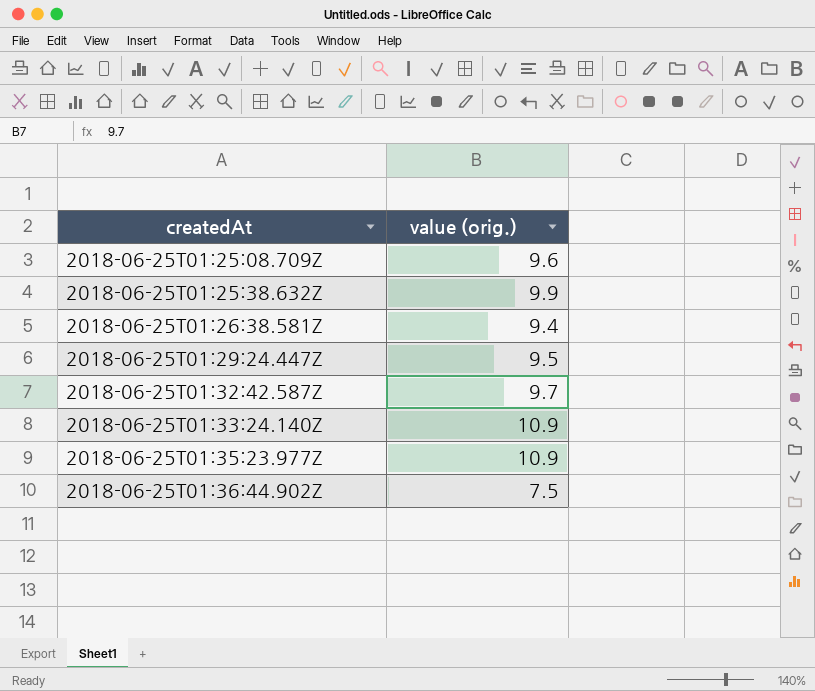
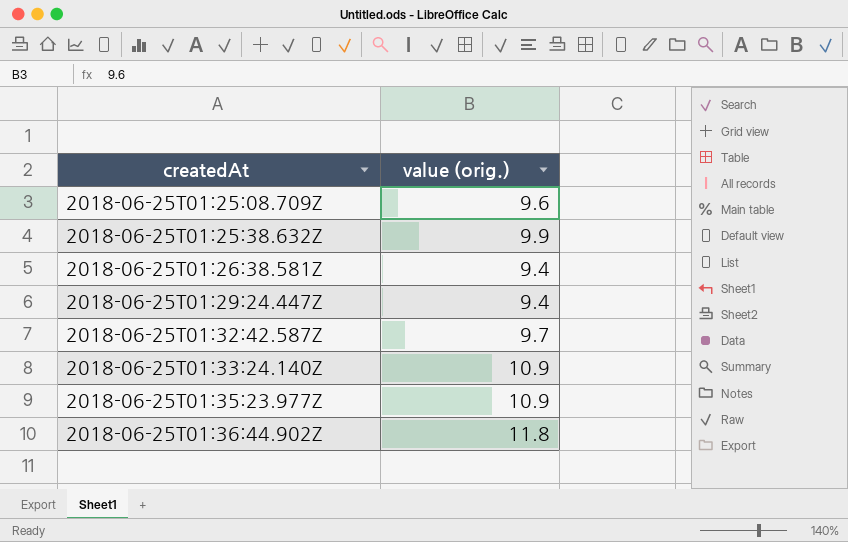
2018-06-25T01:29:24.447Z | value (orig.): 9.5 -> 9.4
2018-06-25T01:36:44.902Z | value (orig.): 7.5 -> 11.8

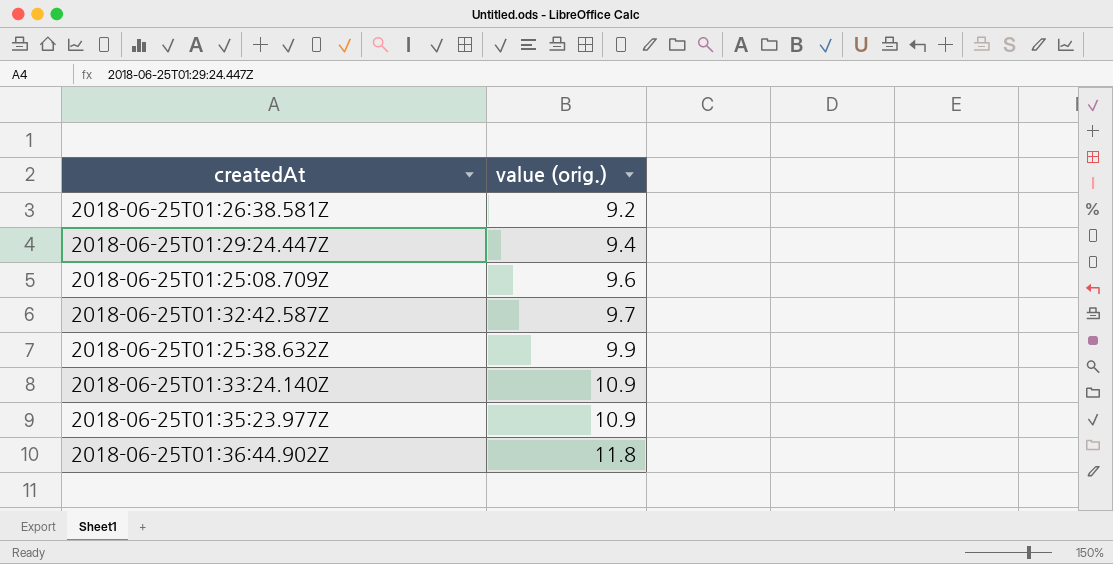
row order: createdAt ascending -> value (orig.) ascending
2018-06-25T01:26:38.581Z | value (orig.): 9.4 -> 9.2

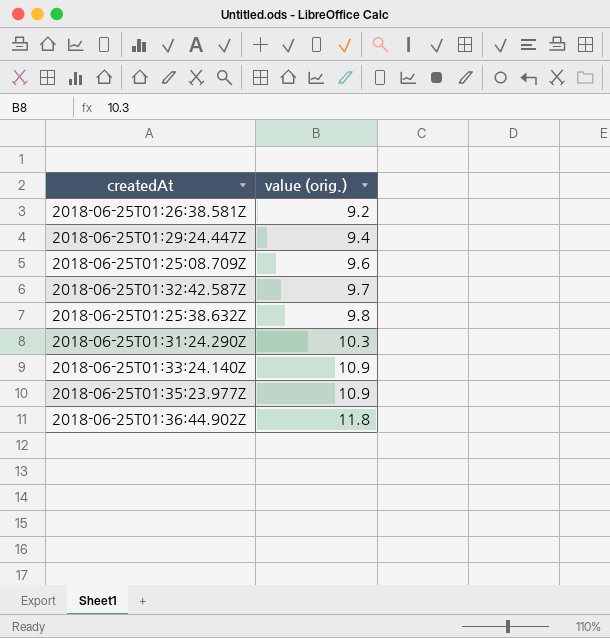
2018-06-25T01:25:38.632Z | value (orig.): 9.9 -> 9.8
row 2018-06-25T01:31:24.290Z: none -> 10.3

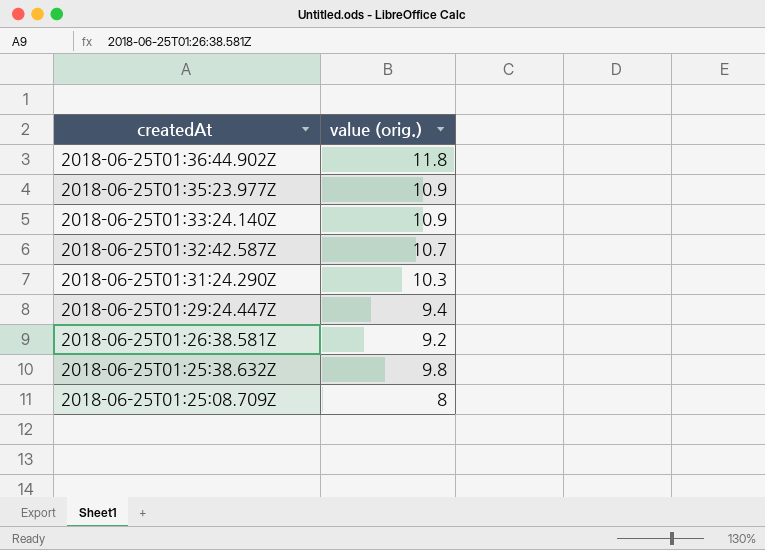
row order: value (orig.) ascending -> createdAt descending
2018-06-25T01:32:42.587Z | value (orig.): 9.7 -> 10.7
2018-06-25T01:25:08.709Z | value (orig.): 9.6 -> 8

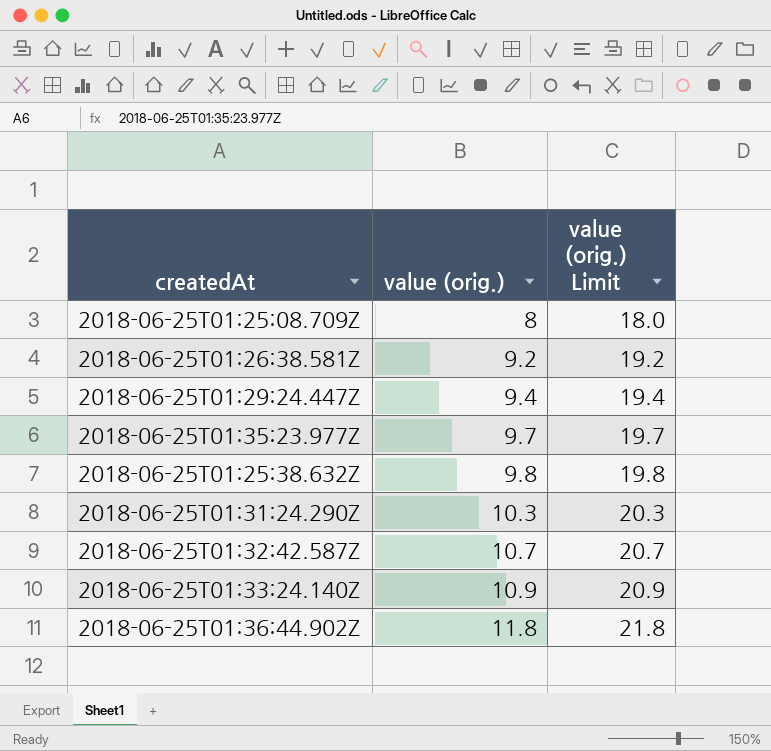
row order: createdAt descending -> value (orig.) ascending
column value (orig.) Limit | formula: none -> [value (orig.)] + 10
2018-06-25T01:35:23.977Z | value (orig.): 10.9 -> 9.7

